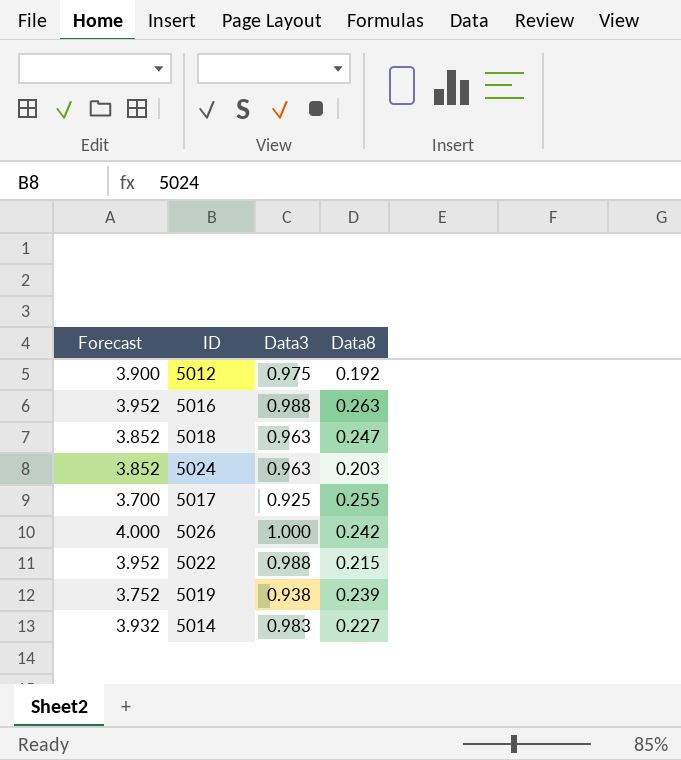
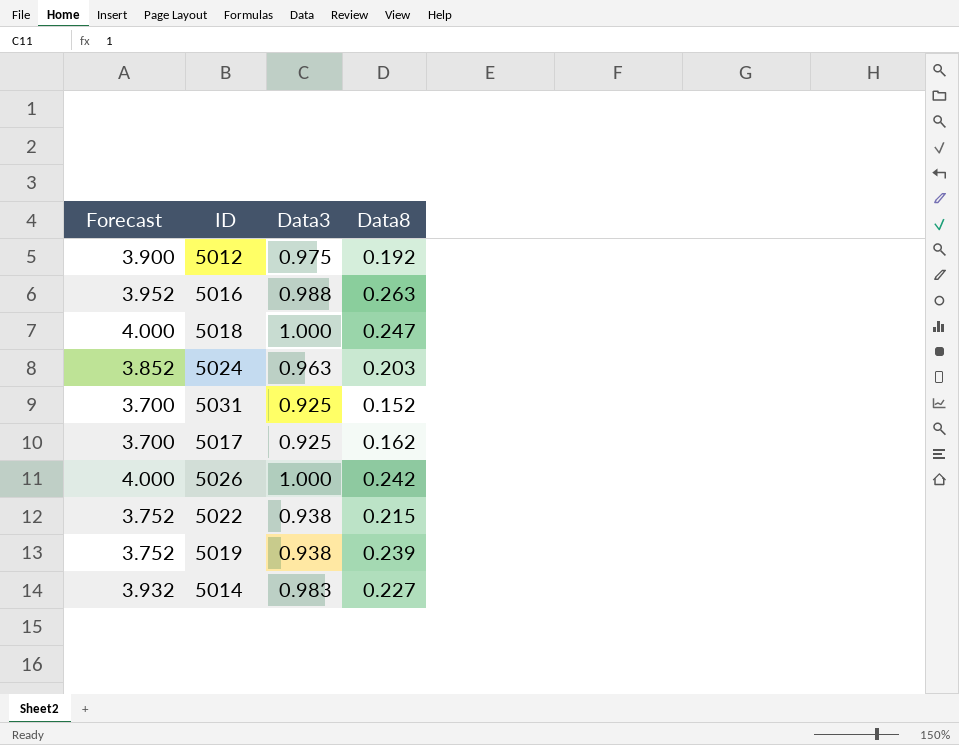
5018 | Forecast: 3.852 -> 4.000
5018 | Data3: 0.963 -> 1.000
row 5031: none -> 3.700 | 0.925 | 0.152
5017 | Data8: 0.255 -> 0.162
5022 | Forecast: 3.952 -> 3.752
5022 | Data3: 0.988 -> 0.938

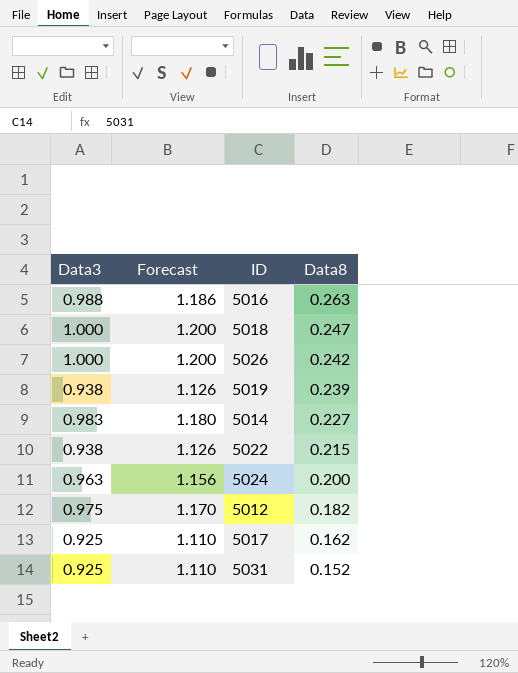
row order: none -> Data8 descending
column Data3 | position: 3 -> 1
column Forecast | formula: [Data3] * 4 -> [Data3] * 1.2
5024 | Data8: 0.203 -> 0.200
5012 | Data8: 0.192 -> 0.182

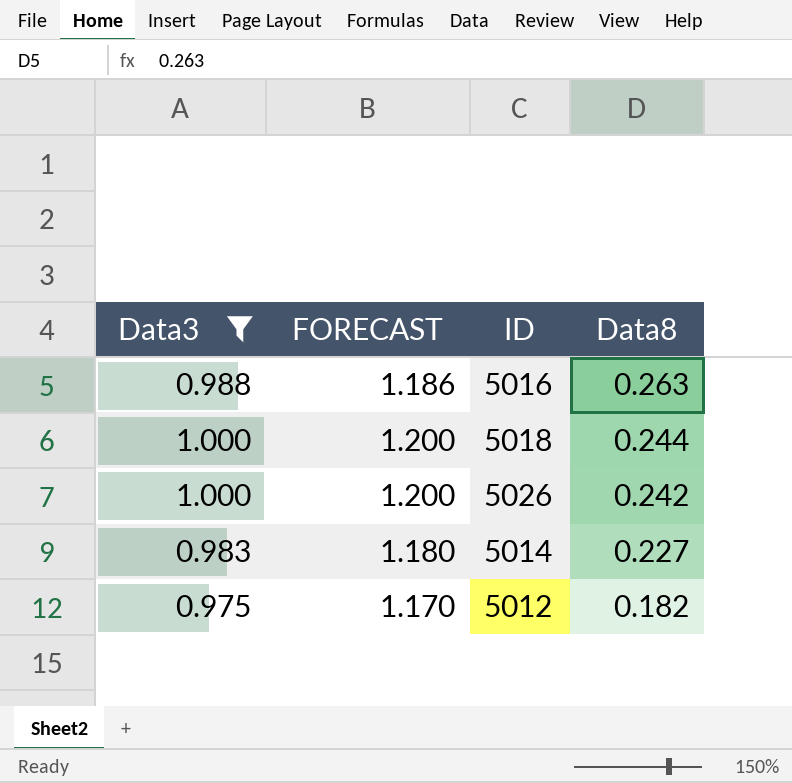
filter: none -> Data3 >= 0.975
column name: Forecast -> FORECAST
5018 | Data8: 0.247 -> 0.244

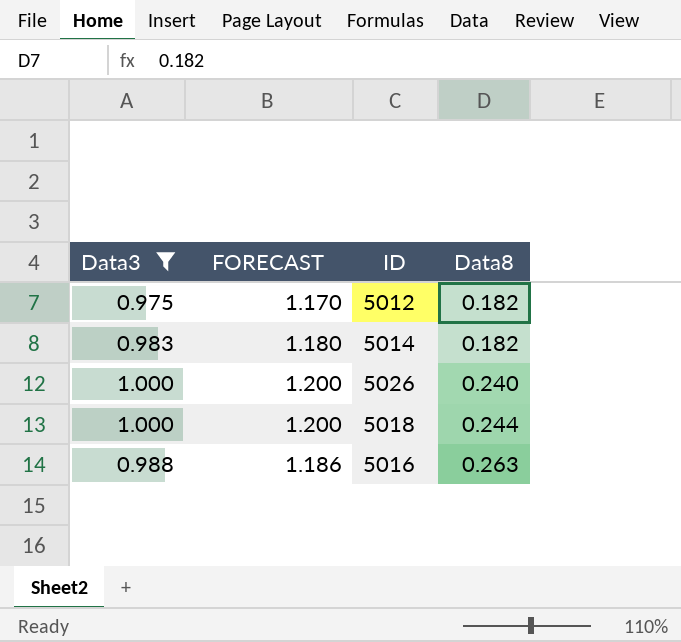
row order: Data8 descending -> Data8 ascending
5014 | Data8: 0.227 -> 0.182
5026 | Data8: 0.242 -> 0.240

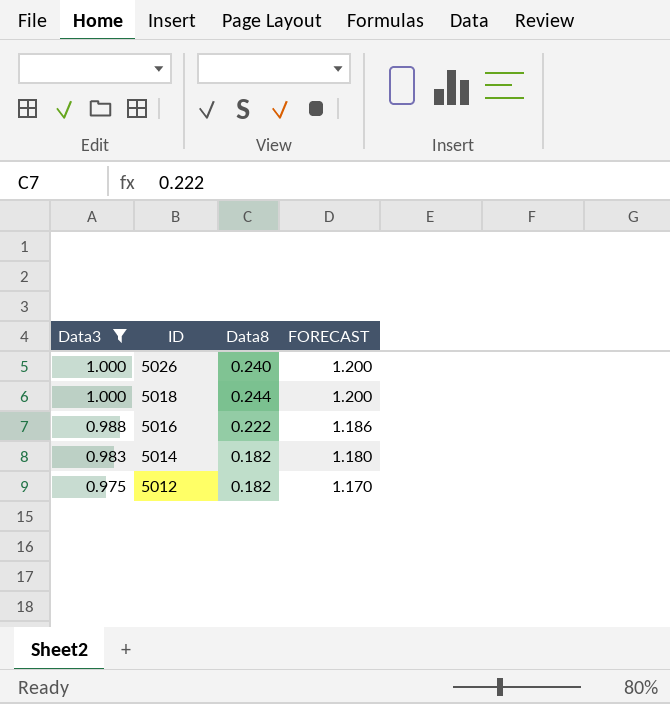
row order: Data8 ascending -> Data3 descending
column FORECAST | position: 2 -> 4
5016 | Data8: 0.263 -> 0.222

